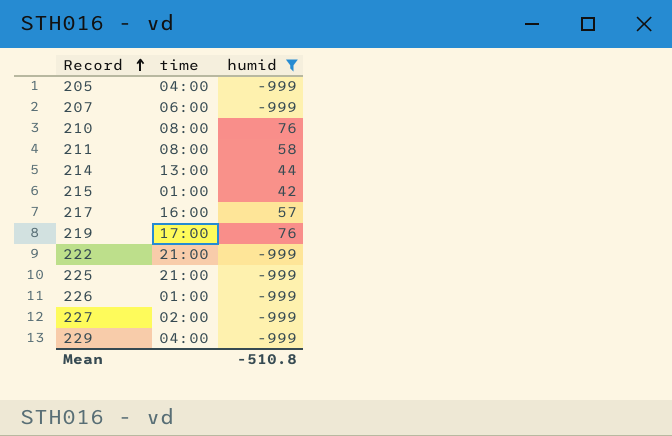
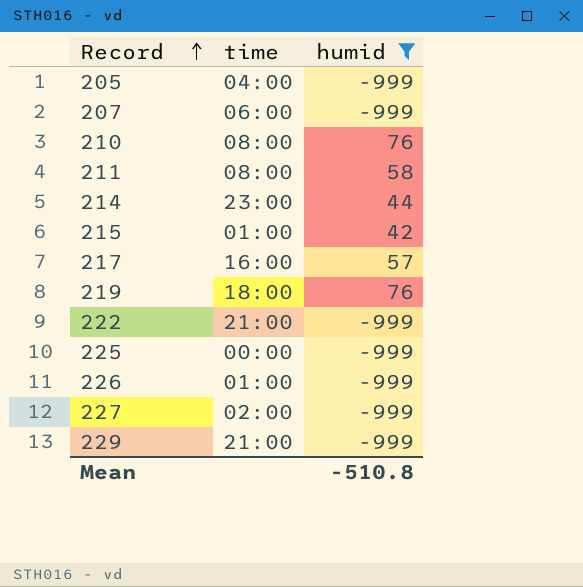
214 | time: 13:00 -> 23:00
219 | time: 17:00 -> 18:00
225 | time: 21:00 -> 00:00
229 | time: 04:00 -> 21:00

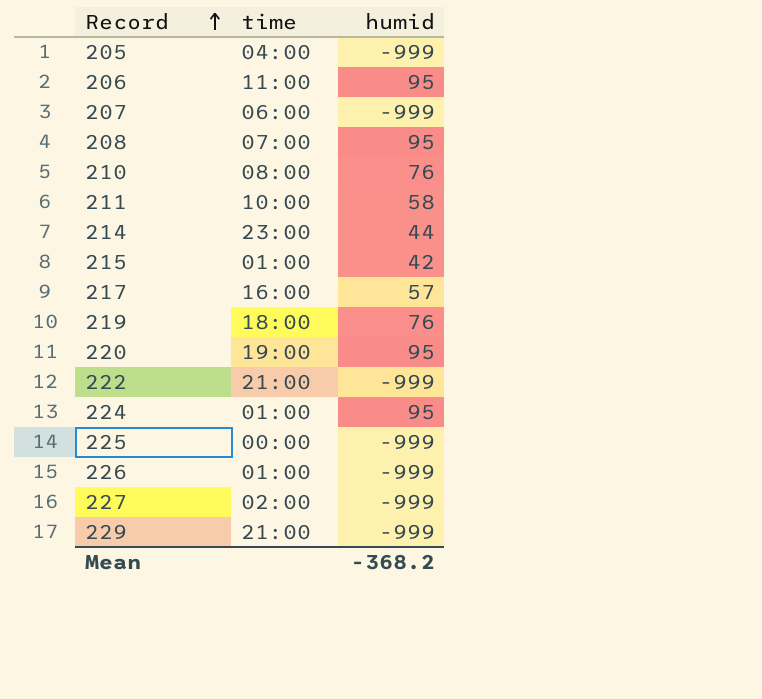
filter: humid != 95 -> none
211 | time: 08:00 -> 10:00
Mean | humid: -510.8 -> -368.2

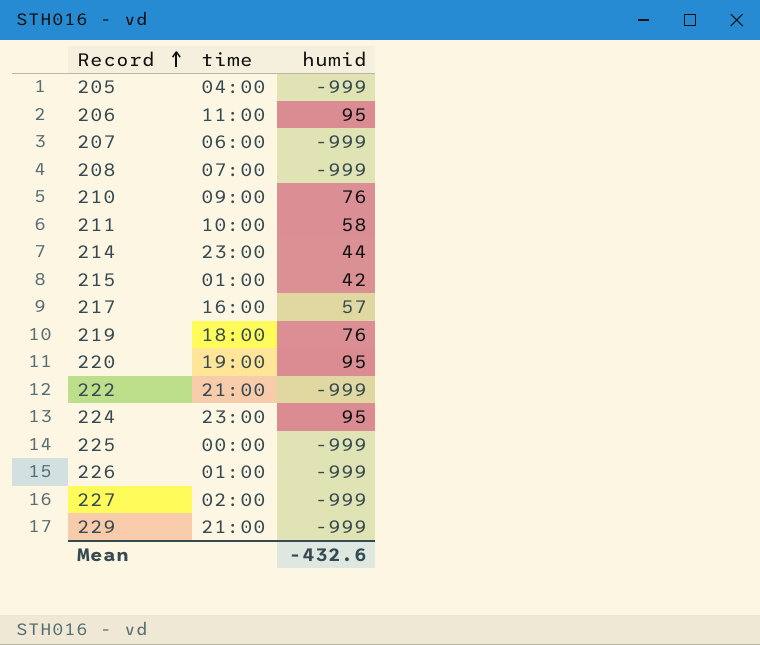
208 | humid: 95 -> -999
210 | time: 08:00 -> 09:00
224 | time: 01:00 -> 23:00
Mean | humid: -368.2 -> -432.6

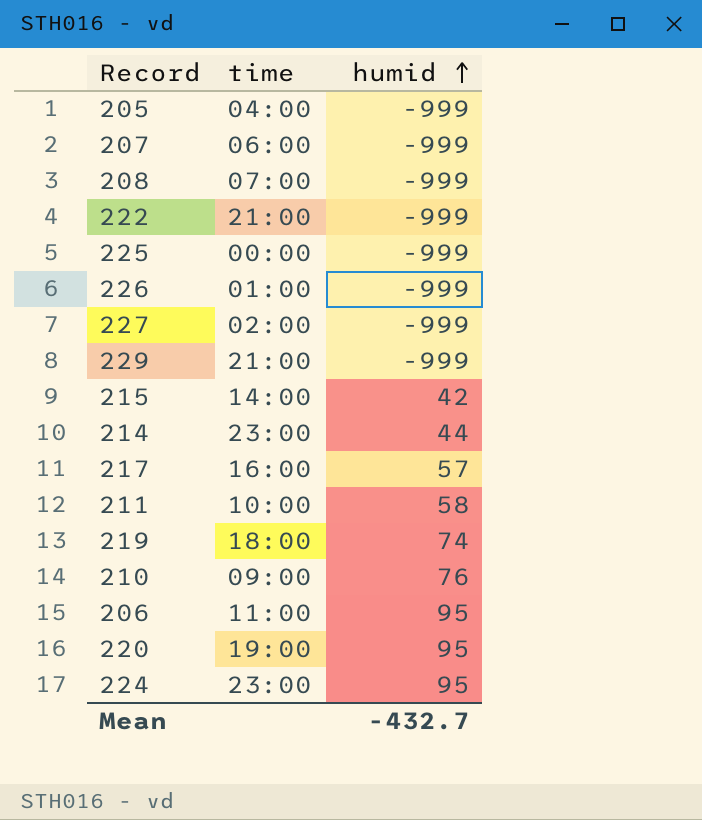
row order: Record ascending -> humid ascending
215 | time: 01:00 -> 14:00
219 | humid: 76 -> 74
Mean | humid: -432.6 -> -432.7

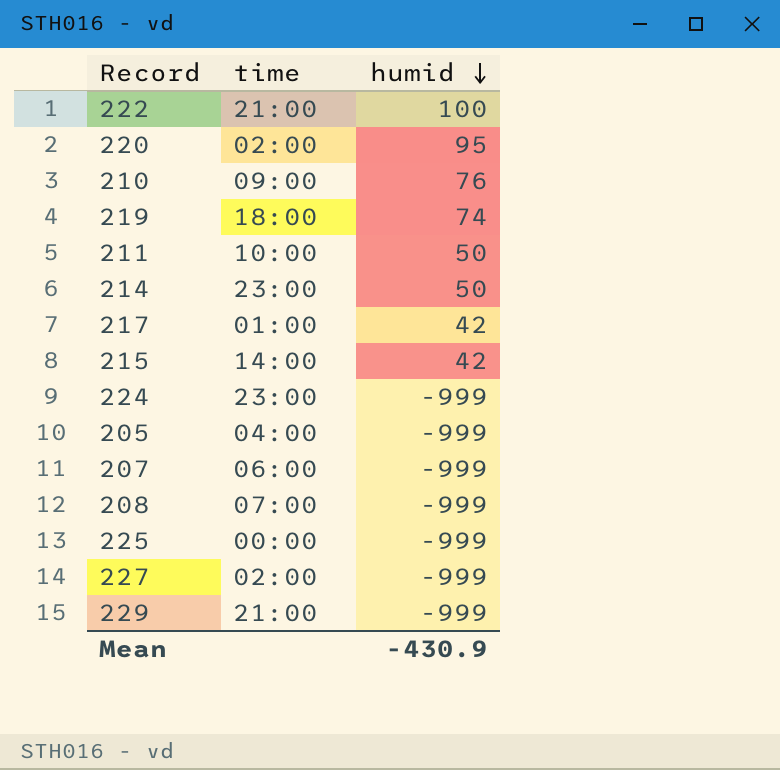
row order: humid ascending -> humid descending
row 226: 01:00 | -999 -> none
row 206: 11:00 | 95 -> none
222 | humid: -999 -> 100
220 | time: 19:00 -> 02:00
211 | humid: 58 -> 50
214 | humid: 44 -> 50
217 | time: 16:00 -> 01:00
217 | humid: 57 -> 42
224 | humid: 95 -> -999
Mean | humid: -432.7 -> -430.9

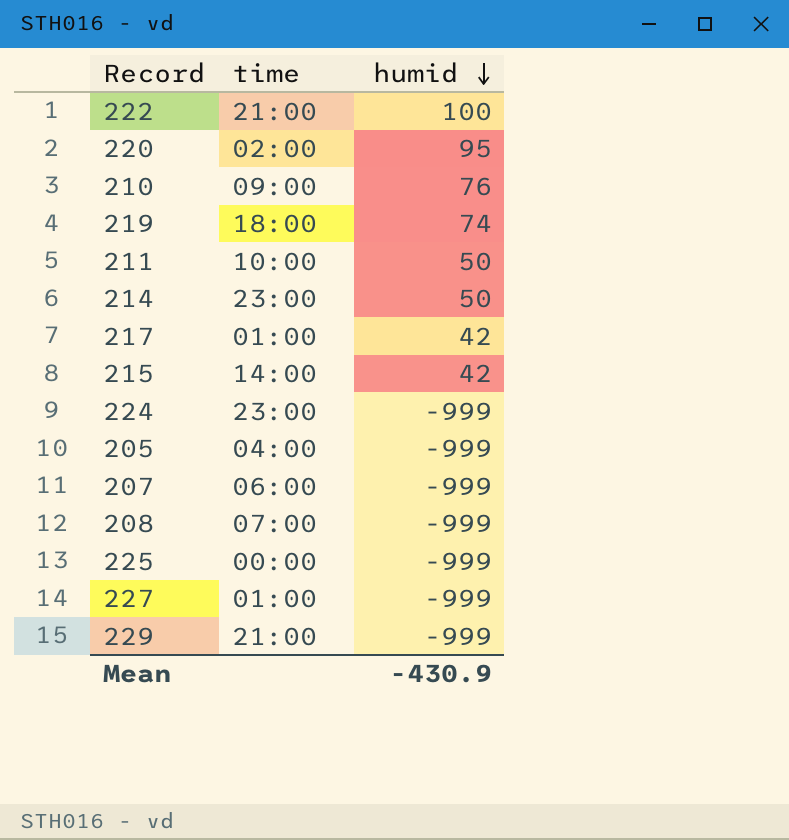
227 | time: 02:00 -> 01:00

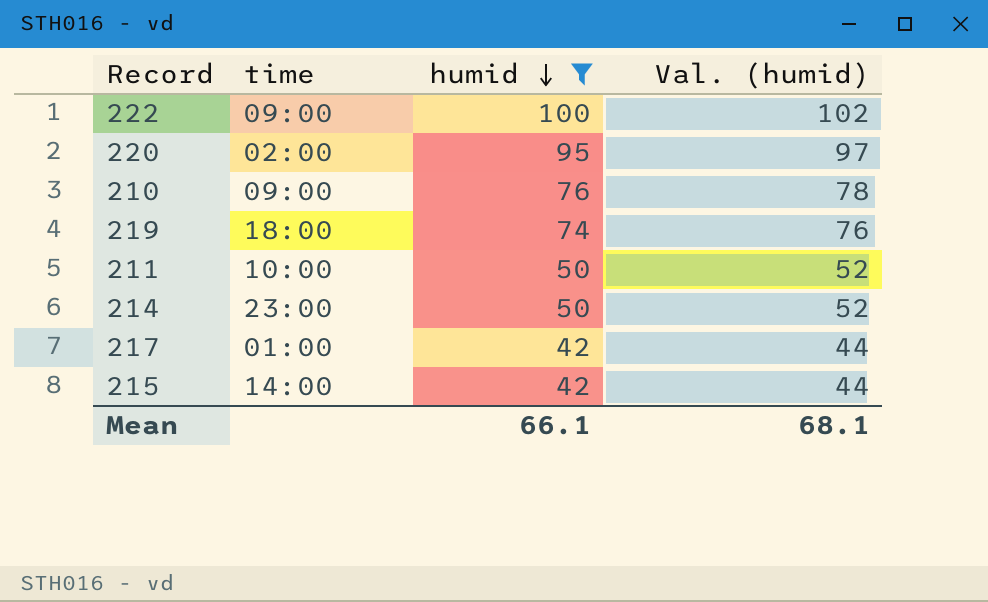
filter: none -> humid != -999
column Val. (humid) | formula: none -> [humid] + 2
222 | time: 21:00 -> 09:00
Mean | humid: -430.9 -> 66.1

